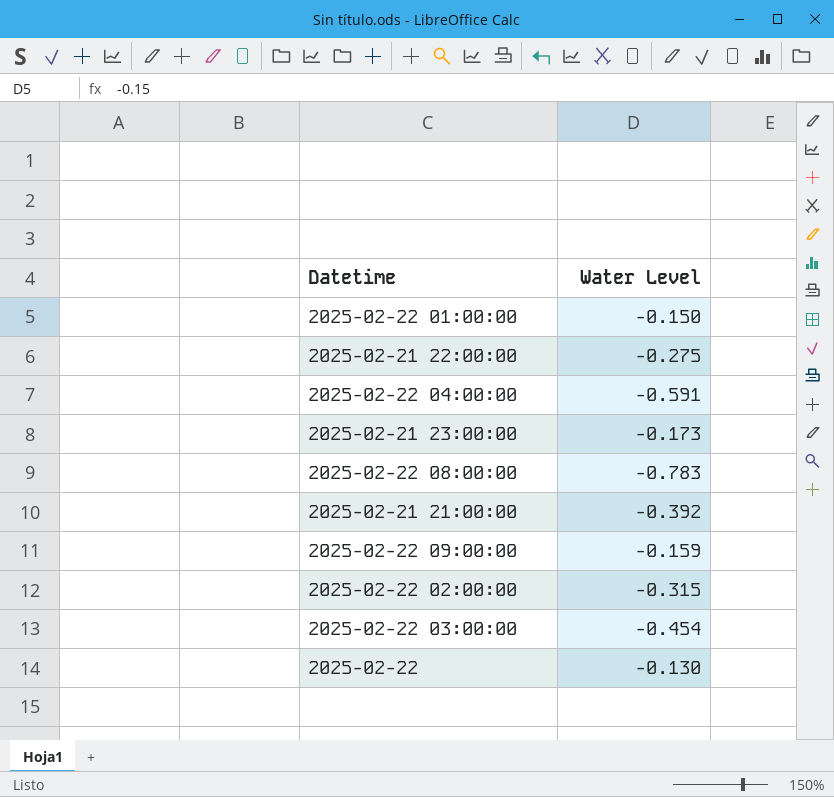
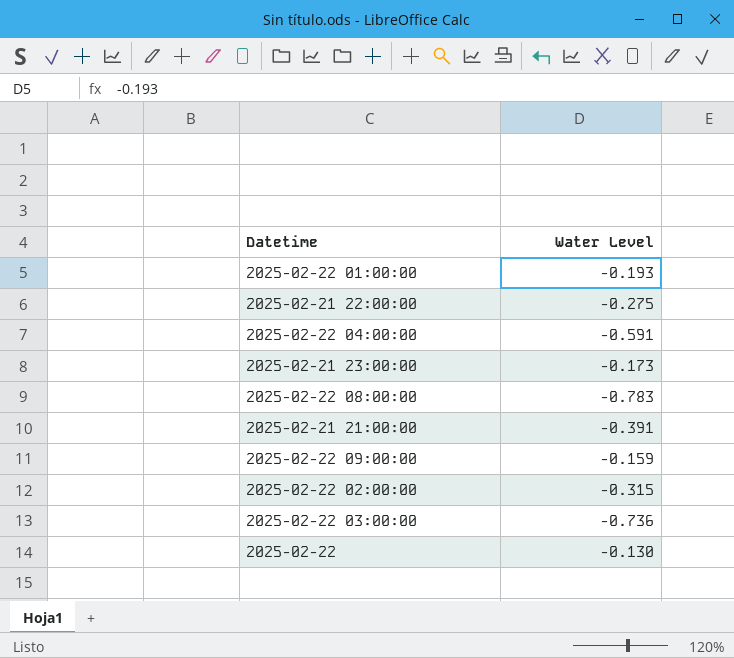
2025-02-22 01:00:00 | Water Level: -0.150 -> -0.193
2025-02-21 21:00:00 | Water Level: -0.392 -> -0.391
2025-02-22 03:00:00 | Water Level: -0.454 -> -0.736

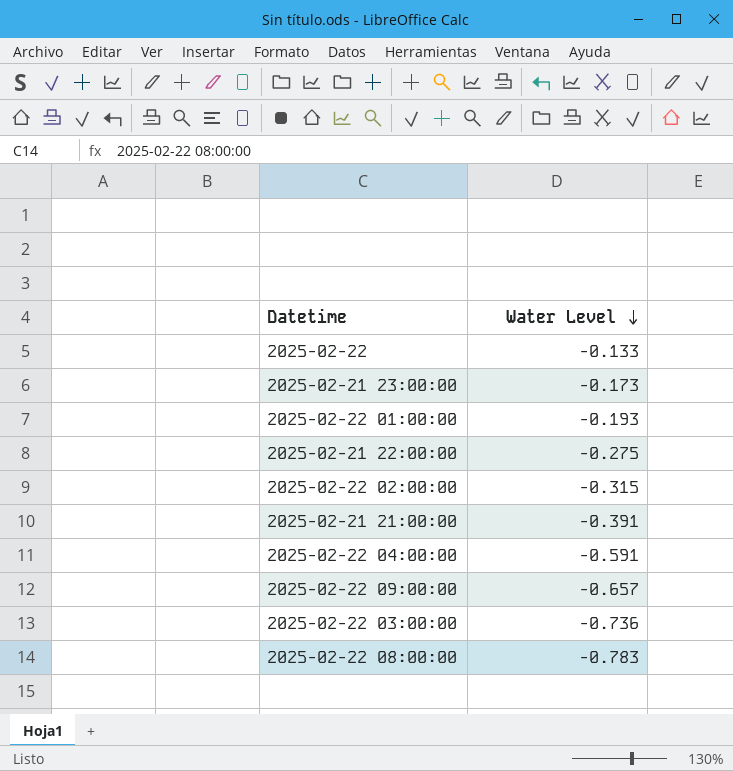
row order: none -> Water Level descending
2025-02-22 | Water Level: -0.130 -> -0.133
2025-02-22 09:00:00 | Water Level: -0.159 -> -0.657

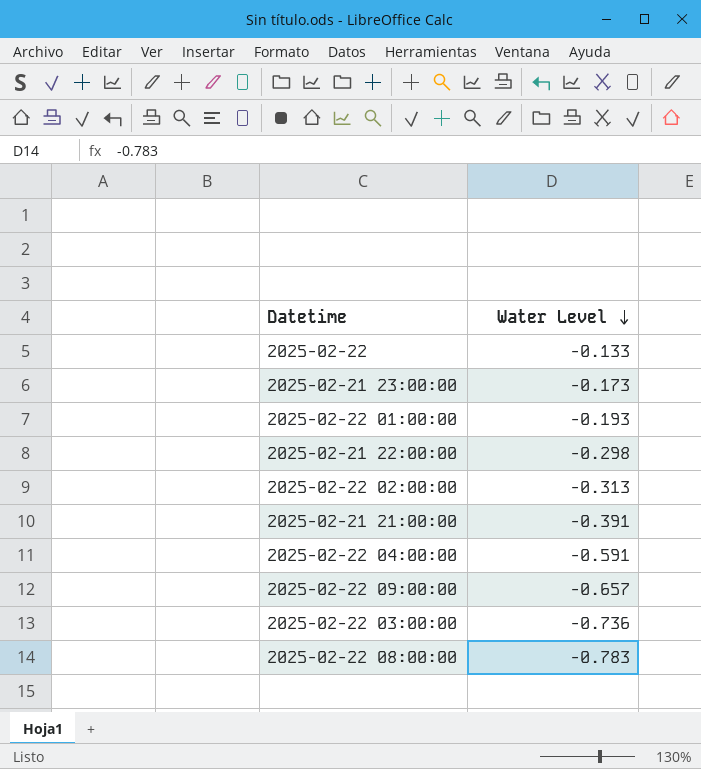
2025-02-21 22:00:00 | Water Level: -0.275 -> -0.298
2025-02-22 02:00:00 | Water Level: -0.315 -> -0.313

